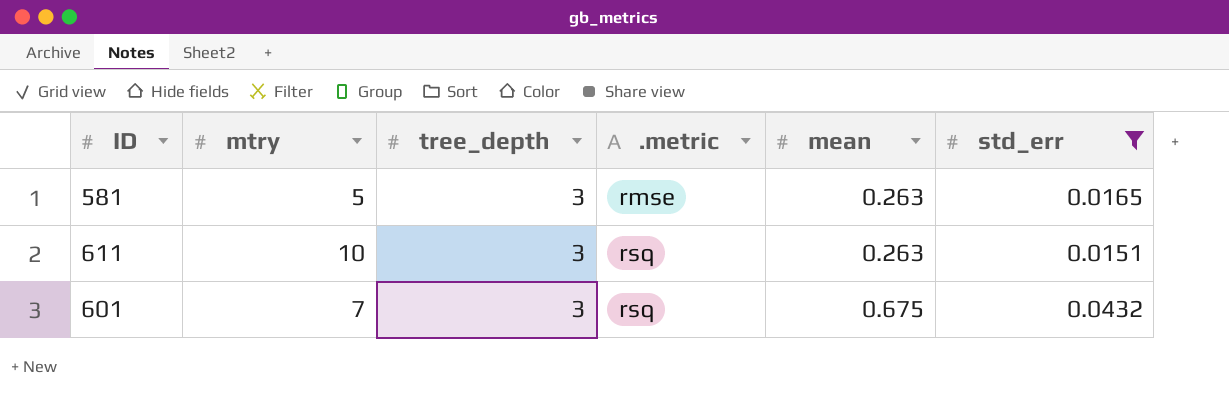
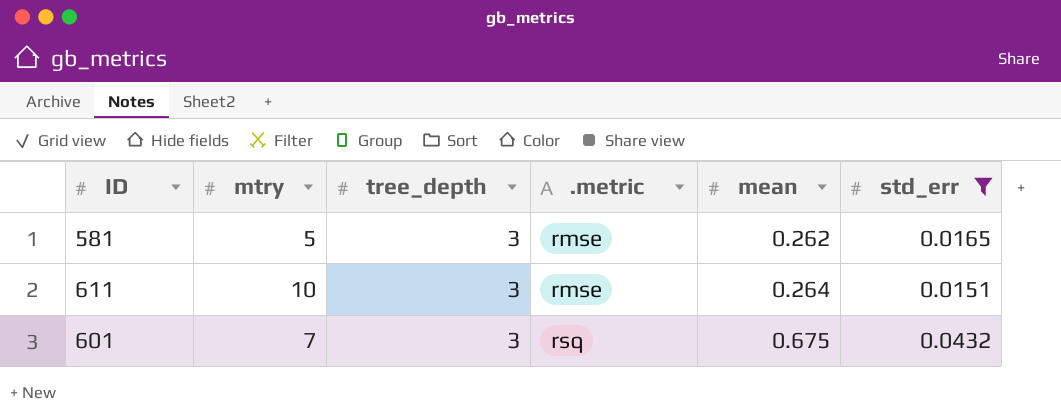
581 | mean: 0.263 -> 0.262
611 | .metric: rsq -> rmse
611 | mean: 0.263 -> 0.264

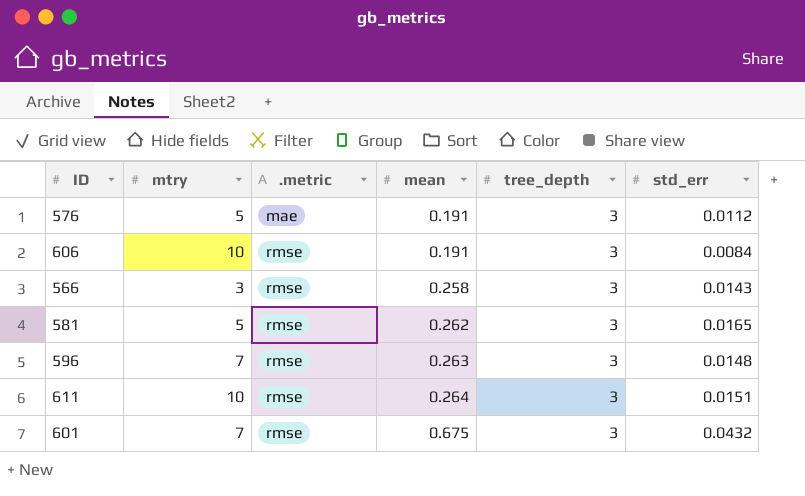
filter: std_err >= 0.0151 -> none
column tree_depth | position: 3 -> 5
601 | .metric: rsq -> rmse

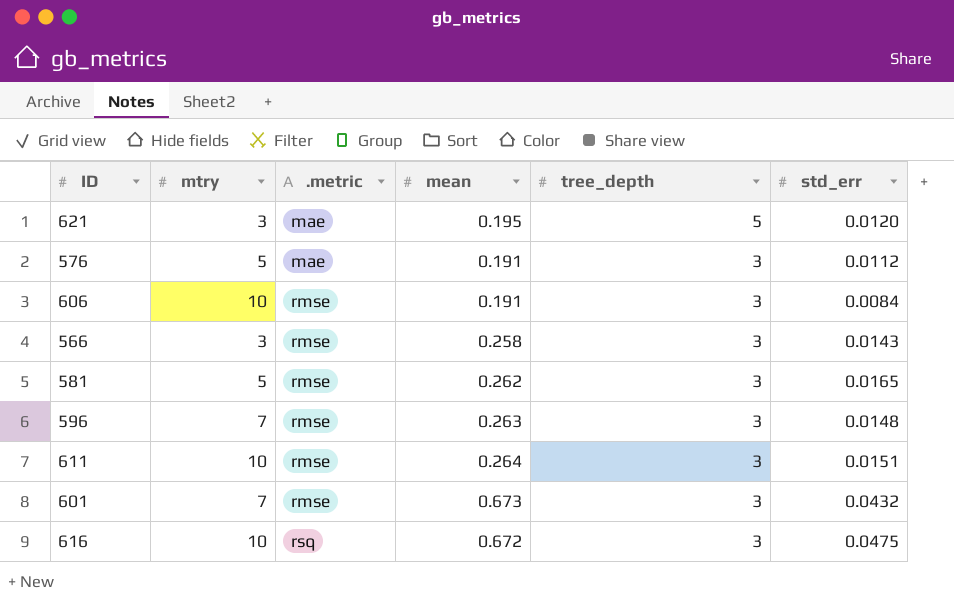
row 621: none -> 3 | mae | 0.195 | 5 | 0.0120
601 | mean: 0.675 -> 0.673
row 616: none -> 10 | rsq | 0.672 | 3 | 0.0475

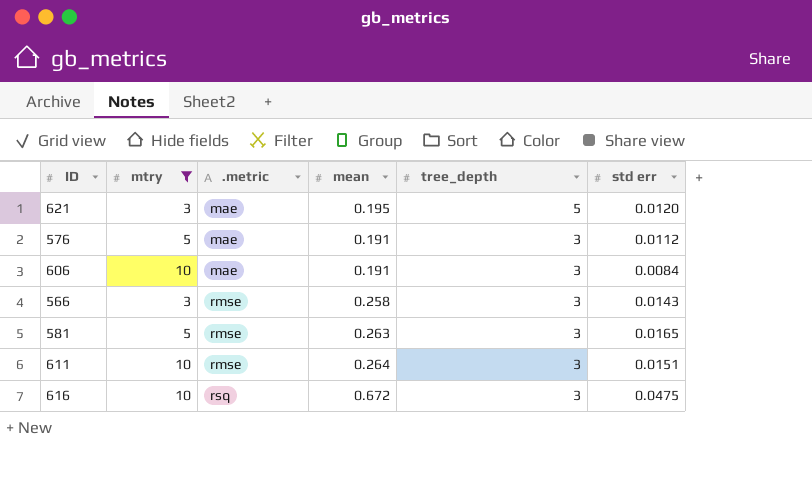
filter: none -> mtry != 7
column name: std_err -> std err
606 | .metric: rmse -> mae
581 | mean: 0.262 -> 0.263

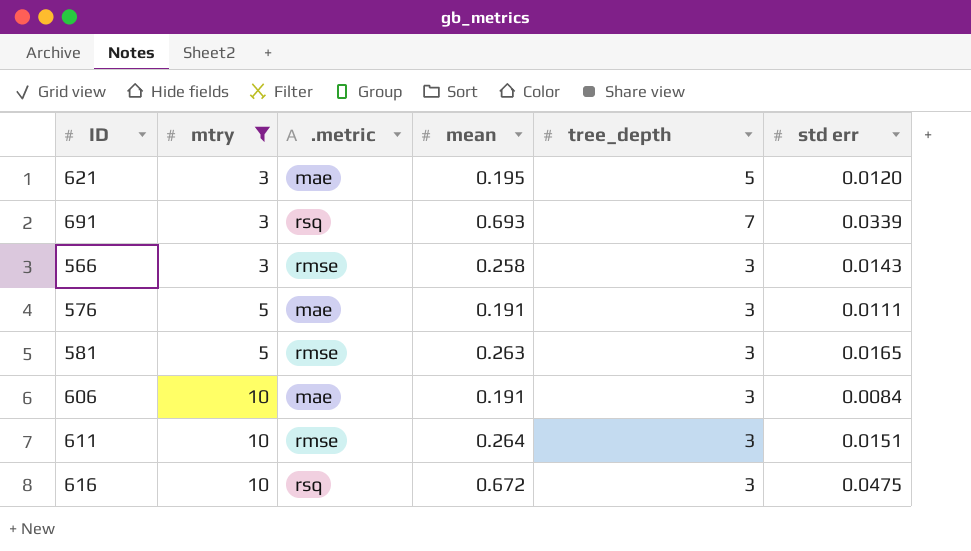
row order: .metric ascending -> mtry ascending
row 691: none -> 3 | rsq | 0.693 | 7 | 0.0339
576 | std err: 0.0112 -> 0.0111

